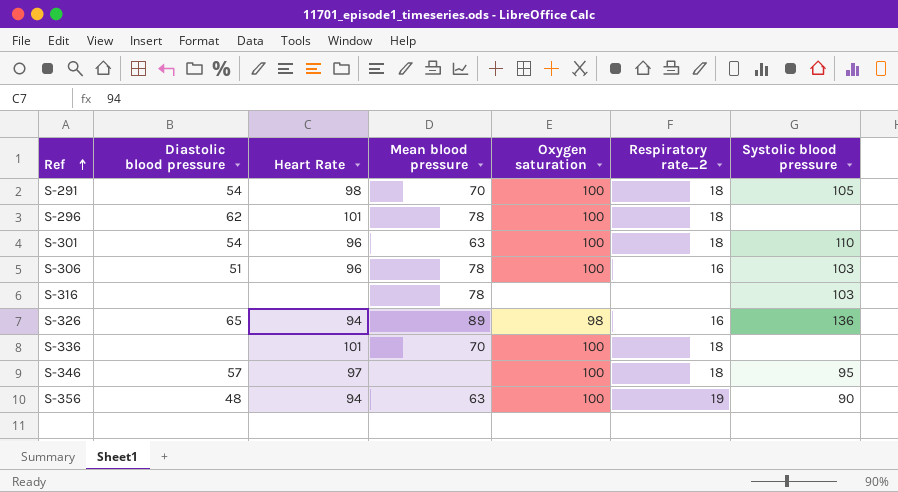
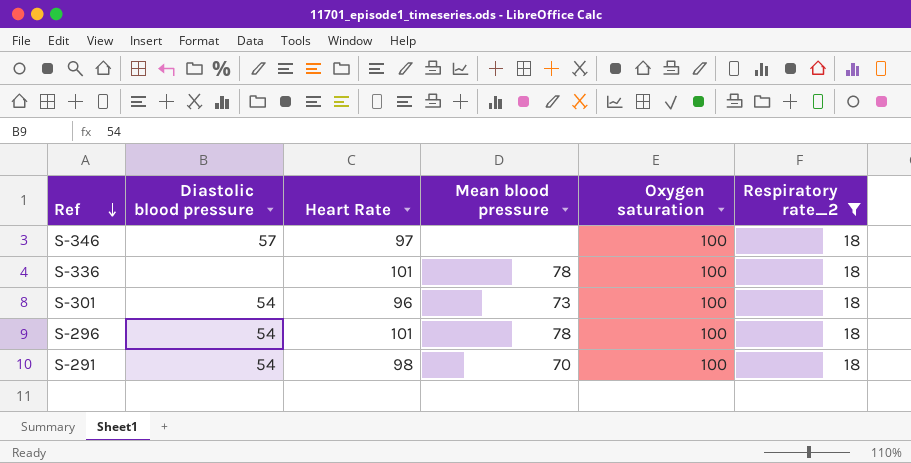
filter: none -> Respiratory rate_2 = 18
row order: Ref ascending -> Ref descending
column Systolic blood pressure | position: 7 -> none
S-336 | Mean blood pressure: 70 -> 78
S-301 | Mean blood pressure: 63 -> 73
S-296 | Diastolic blood pressure: 62 -> 54

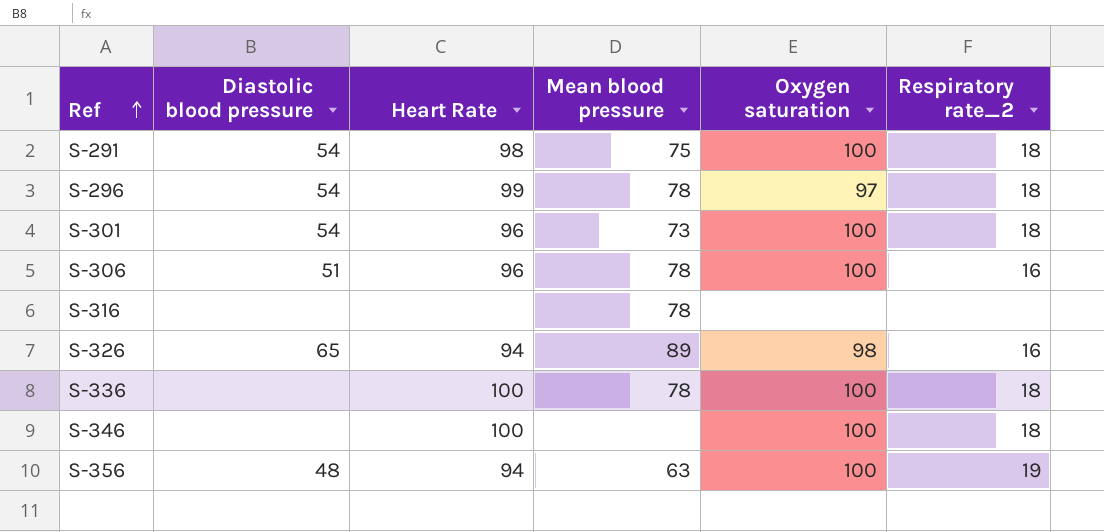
filter: Respiratory rate_2 = 18 -> none
row order: Ref descending -> Ref ascending
S-291 | Mean blood pressure: 70 -> 75
S-296 | Heart Rate: 101 -> 99
S-296 | Oxygen saturation: 100 -> 97
S-336 | Heart Rate: 101 -> 100
S-346 | Diastolic blood pressure: 57 -> none
S-346 | Heart Rate: 97 -> 100

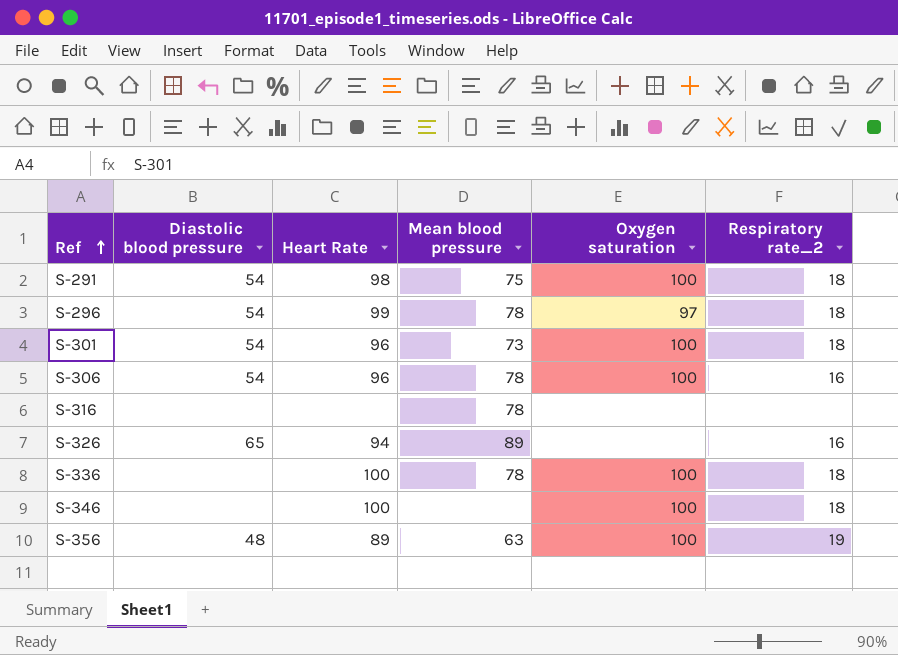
S-306 | Diastolic blood pressure: 51 -> 54
S-326 | Oxygen saturation: 98 -> none
S-356 | Heart Rate: 94 -> 89

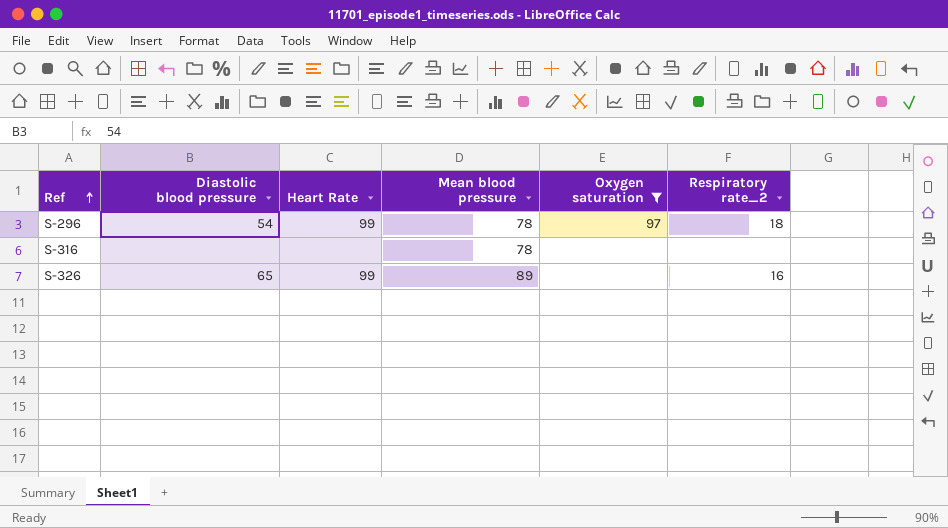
filter: none -> Oxygen saturation != 100
S-326 | Heart Rate: 94 -> 99

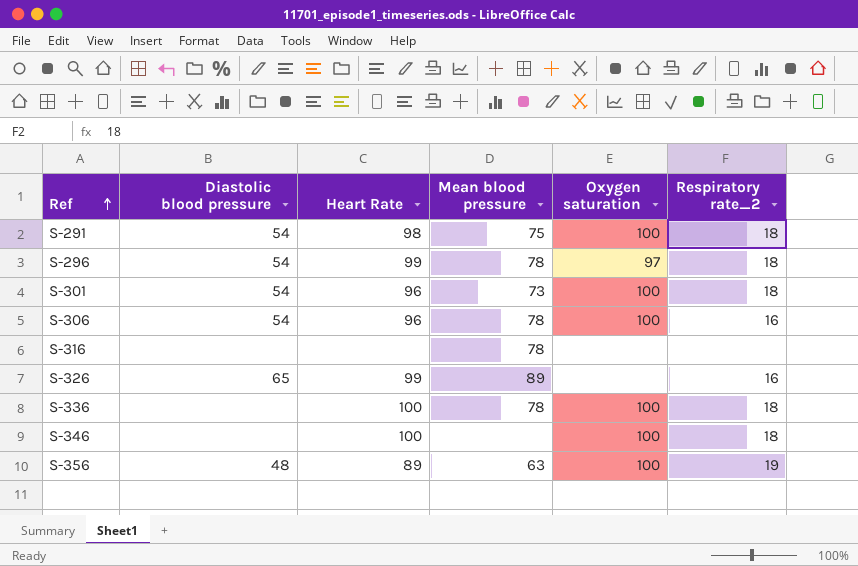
filter: Oxygen saturation != 100 -> none

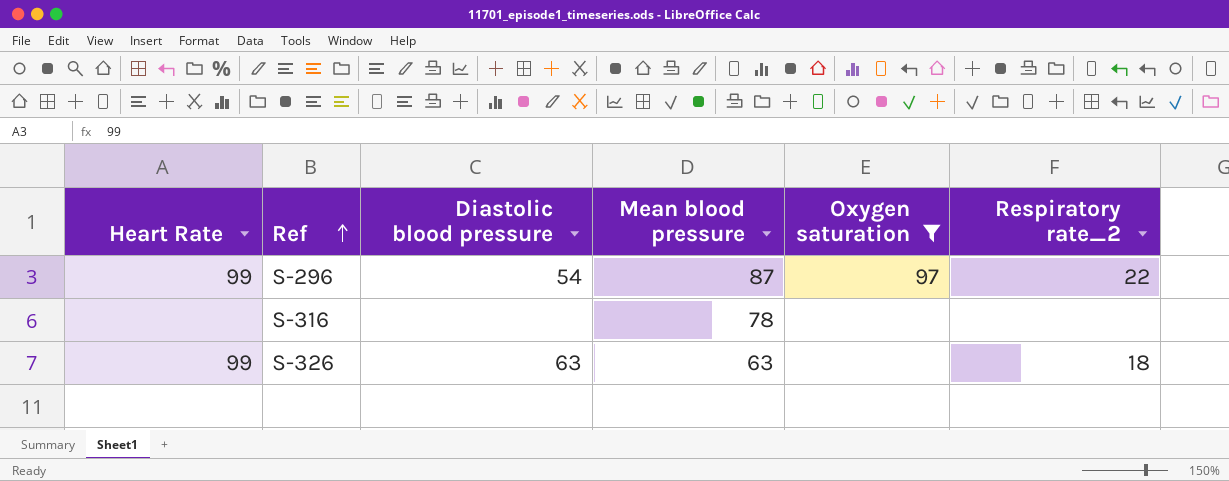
filter: none -> Oxygen saturation != 100
column Heart Rate | position: 3 -> 1
S-296 | Mean blood pressure: 78 -> 87
S-296 | Respiratory rate_2: 18 -> 22
S-326 | Diastolic blood pressure: 65 -> 63
S-326 | Mean blood pressure: 89 -> 63
S-326 | Respiratory rate_2: 16 -> 18

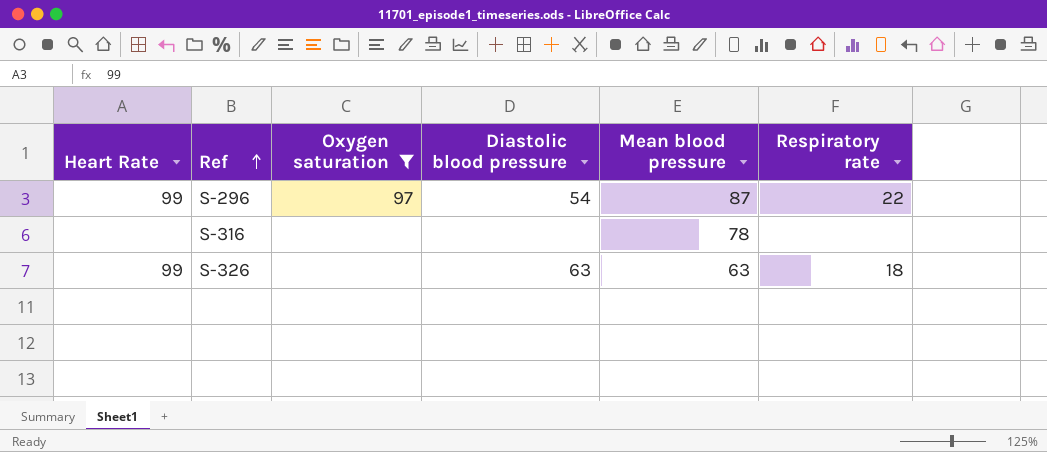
column Oxygen saturation | position: 5 -> 3
column name: Respiratory rate_2 -> Respiratory rate

